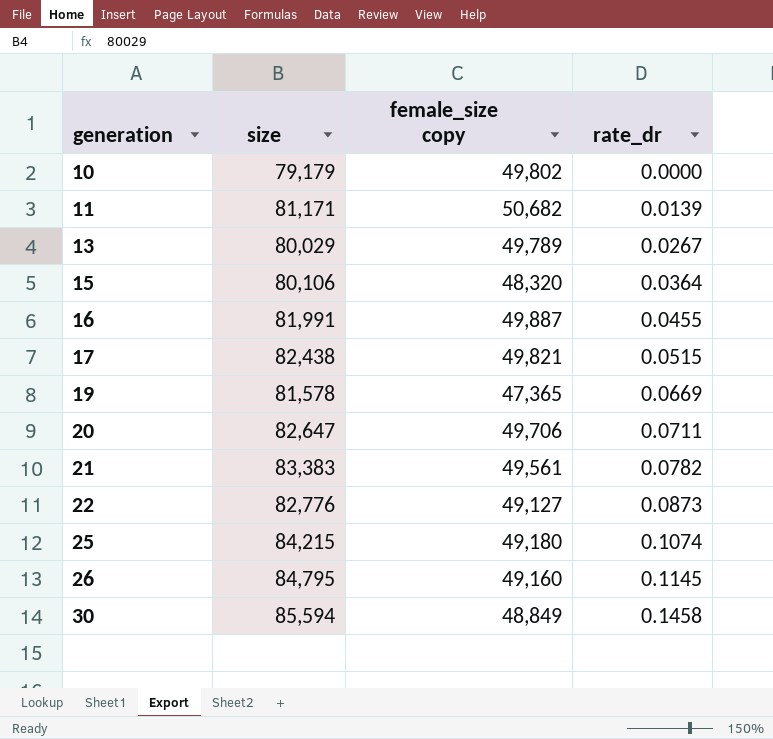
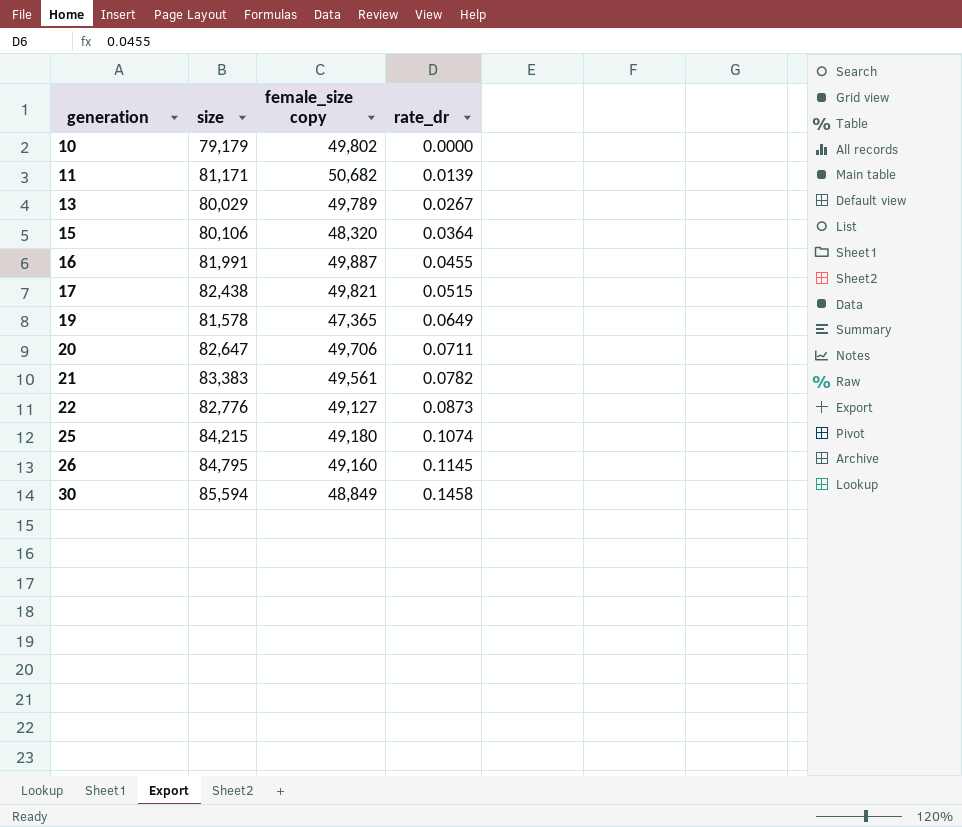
19 | rate_dr: 0.0669 -> 0.0649

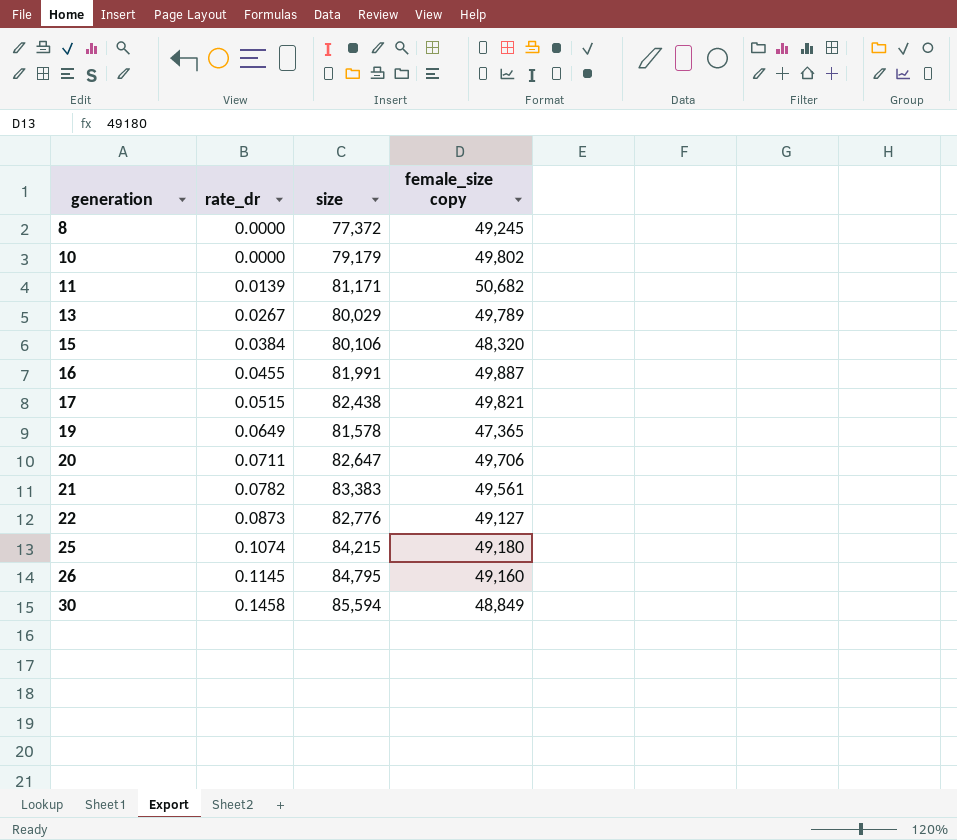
column rate_dr | position: 4 -> 2
row 8: none -> 0.0000 | 77,372 | 49,245
15 | rate_dr: 0.0364 -> 0.0384

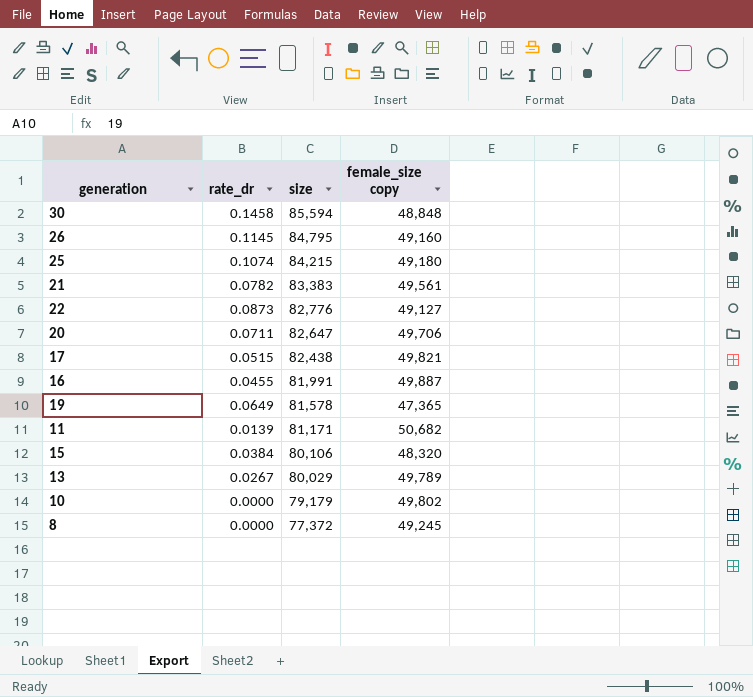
row order: generation ascending -> size descending
30 | female_size copy: 48,849 -> 48,848

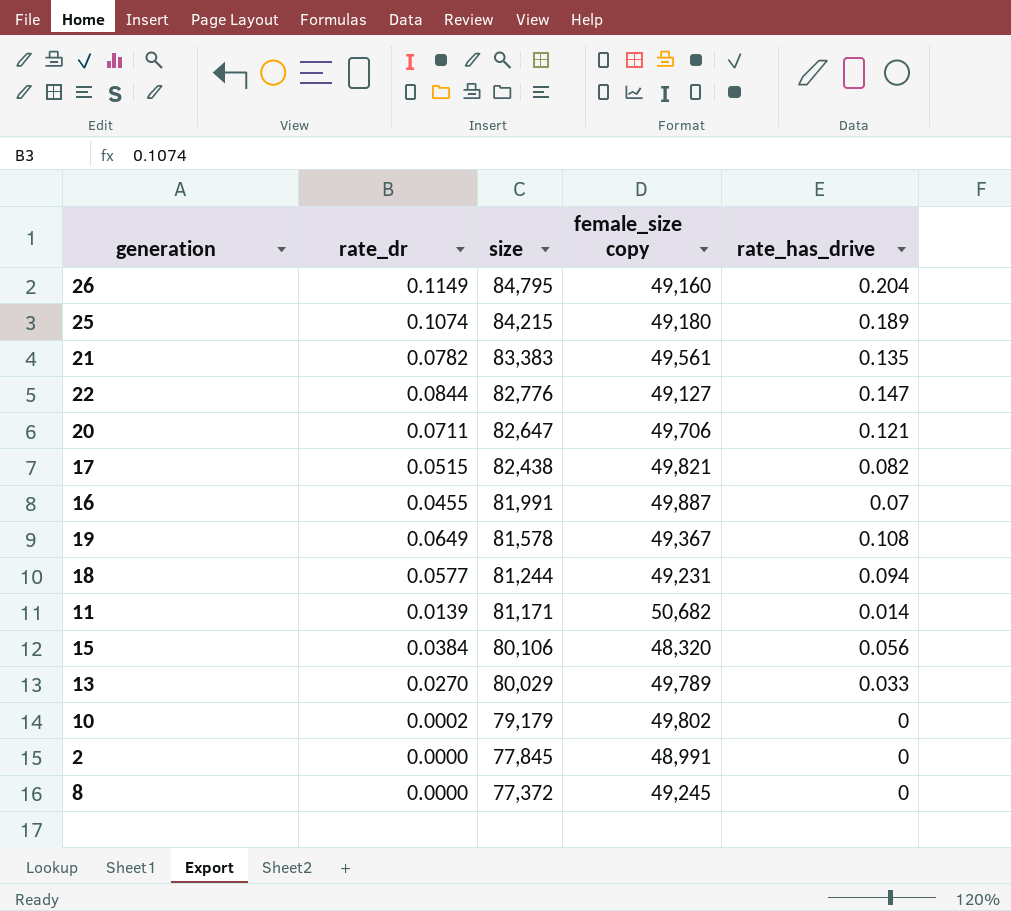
column rate_has_drive | position: none -> 5
row 30: 0.1458 | 85,594 | 48,848 -> none
26 | rate_dr: 0.1145 -> 0.1149
22 | rate_dr: 0.0873 -> 0.0844
19 | female_size copy: 47,365 -> 49,367
row 18: none -> 0.0577 | 81,244 | 49,231 | 0.094
13 | rate_dr: 0.0267 -> 0.0270
10 | rate_dr: 0.0000 -> 0.0002
row 2: none -> 0.0000 | 77,845 | 48,991 | 0

